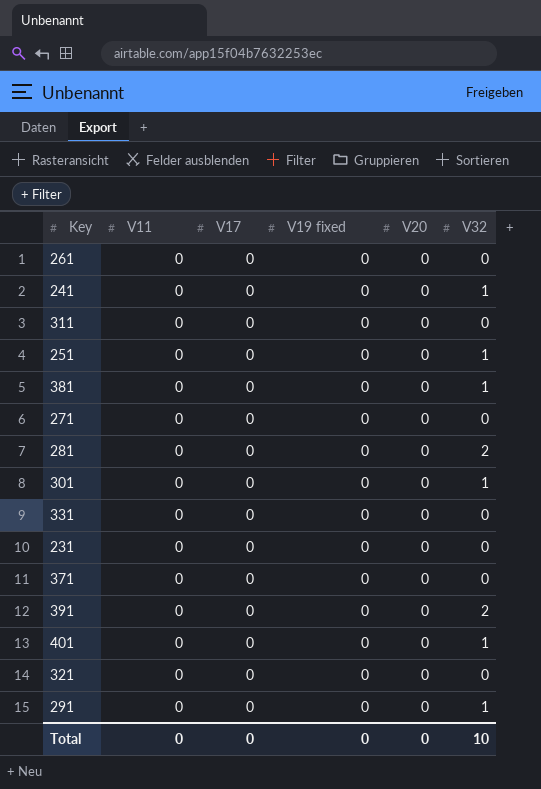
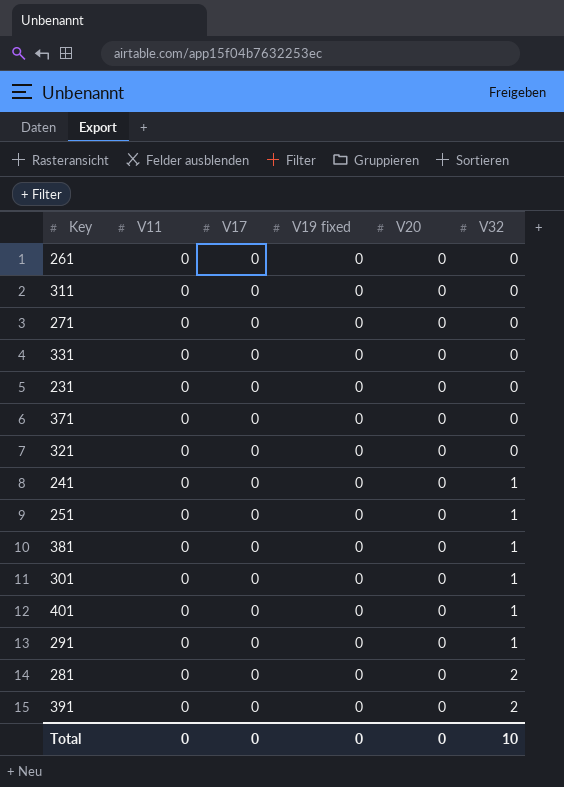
row order: none -> V32 ascending

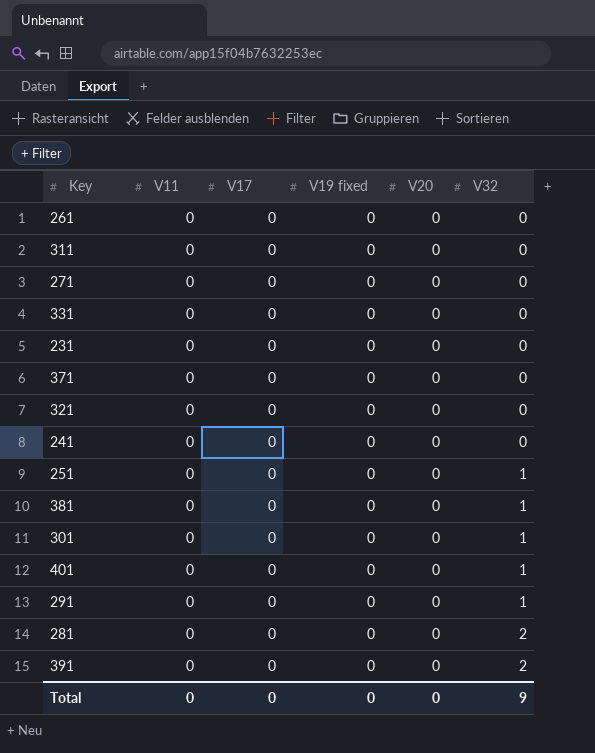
241 | V32: 1 -> 0
Total | V32: 10 -> 9

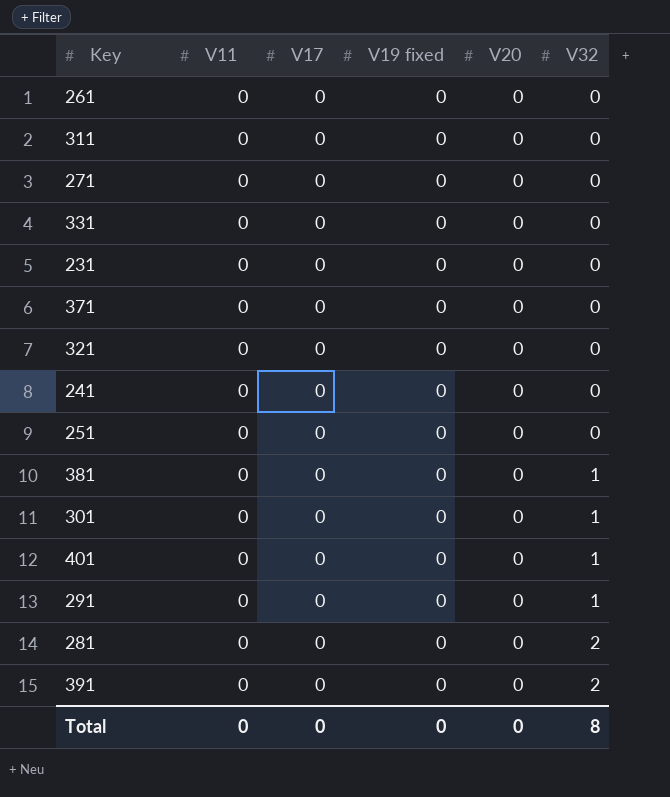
251 | V32: 1 -> 0
Total | V32: 9 -> 8

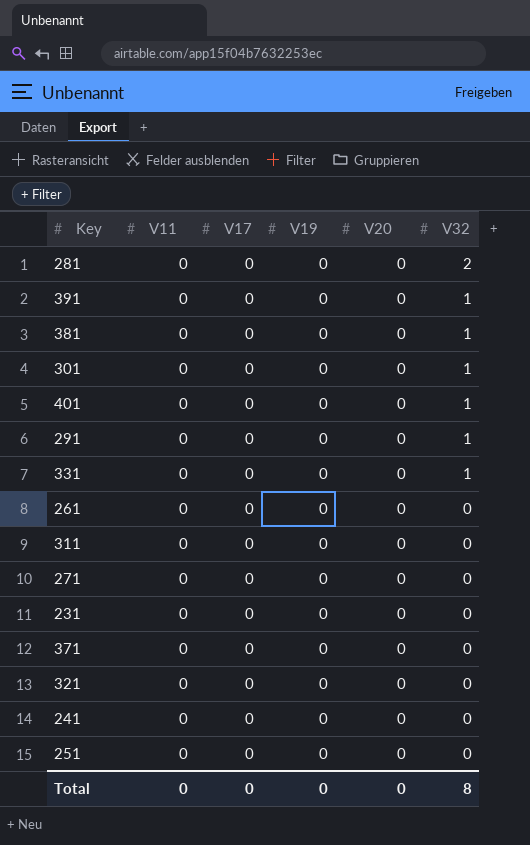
row order: V32 ascending -> V32 descending
column name: V19 fixed -> V19
391 | V32: 2 -> 1
331 | V32: 0 -> 1

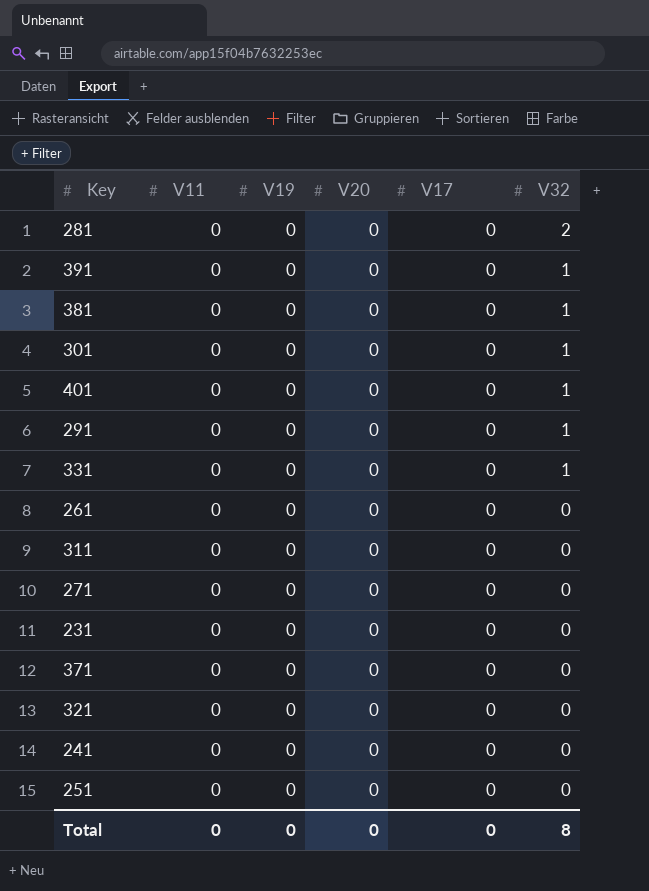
column V17 | position: 3 -> 5

